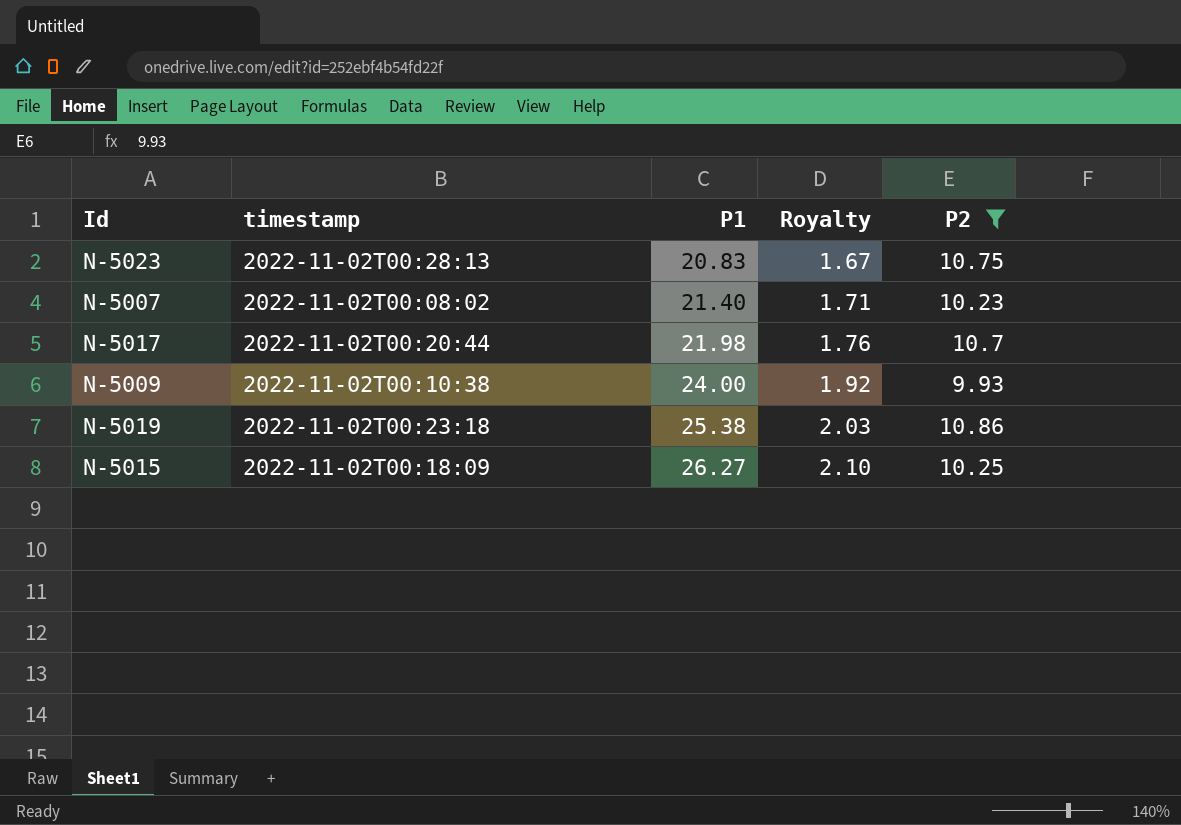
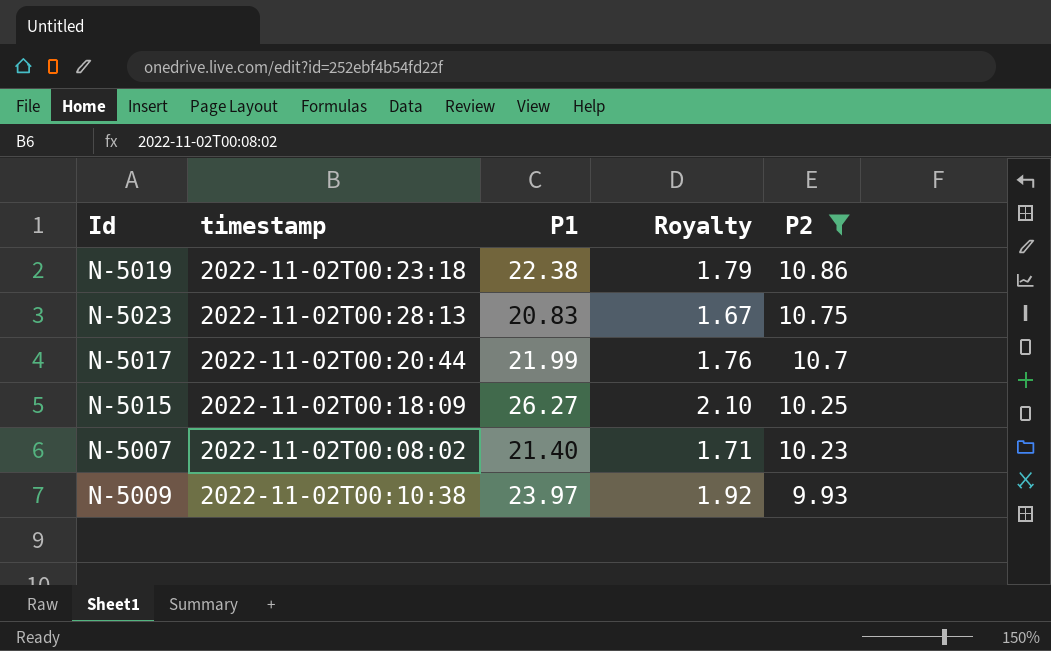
row order: P1 ascending -> P2 descending
N-5019 | P1: 25.38 -> 22.38
N-5019 | Royalty: 2.03 -> 1.79
N-5017 | P1: 21.98 -> 21.99
N-5009 | P1: 24.00 -> 23.97

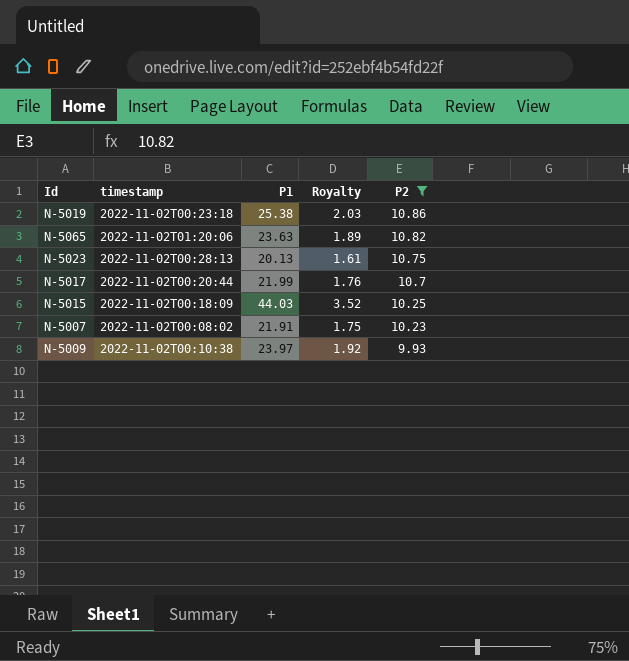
N-5019 | P1: 22.38 -> 25.38
N-5019 | Royalty: 1.79 -> 2.03
row N-5065: none -> 2022-11-02T01:20:06 | 23.63 | 1.89 | 10.82
N-5023 | P1: 20.83 -> 20.13
N-5023 | Royalty: 1.67 -> 1.61
N-5015 | P1: 26.27 -> 44.03
N-5015 | Royalty: 2.10 -> 3.52
N-5007 | P1: 21.40 -> 21.91
N-5007 | Royalty: 1.71 -> 1.75

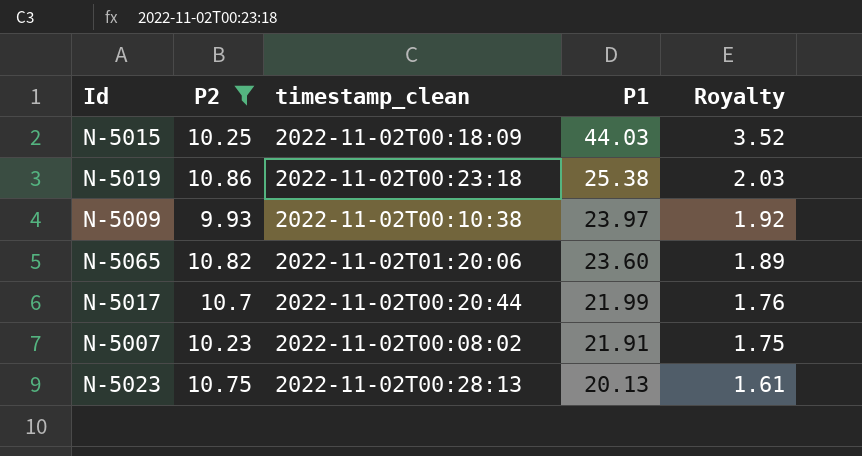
row order: P2 descending -> P1 descending
column P2 | position: 5 -> 2
column name: timestamp -> timestamp_clean
N-5065 | P1: 23.63 -> 23.60

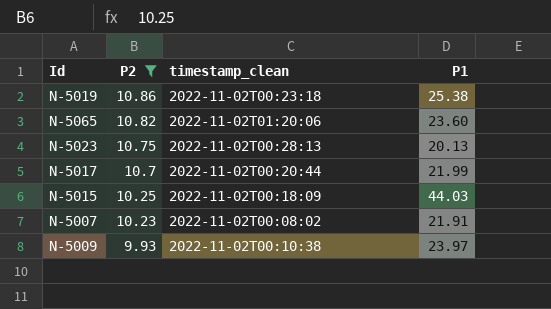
row order: P1 descending -> P2 descending
column Royalty | formula: [P1] * 0.08 -> none

